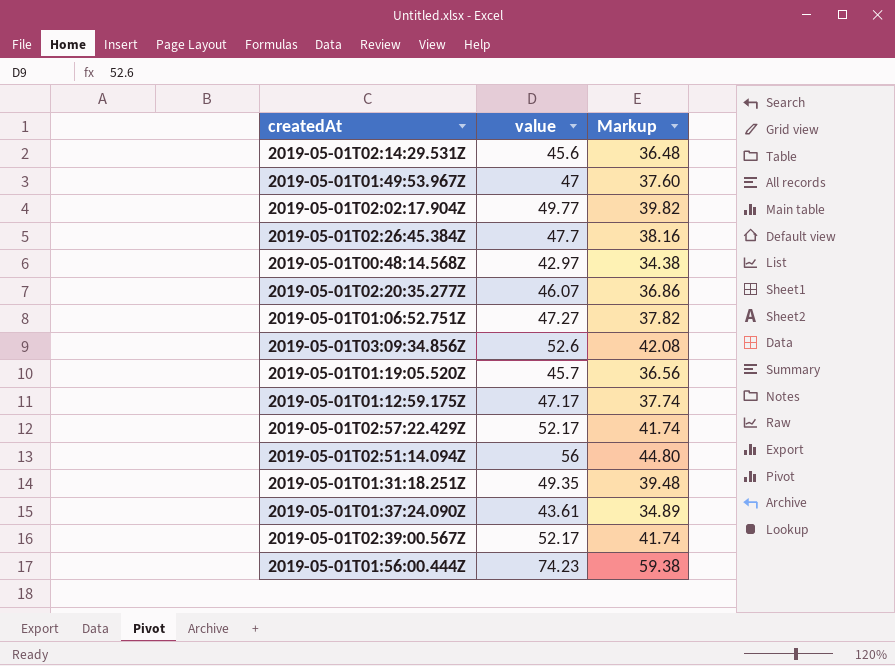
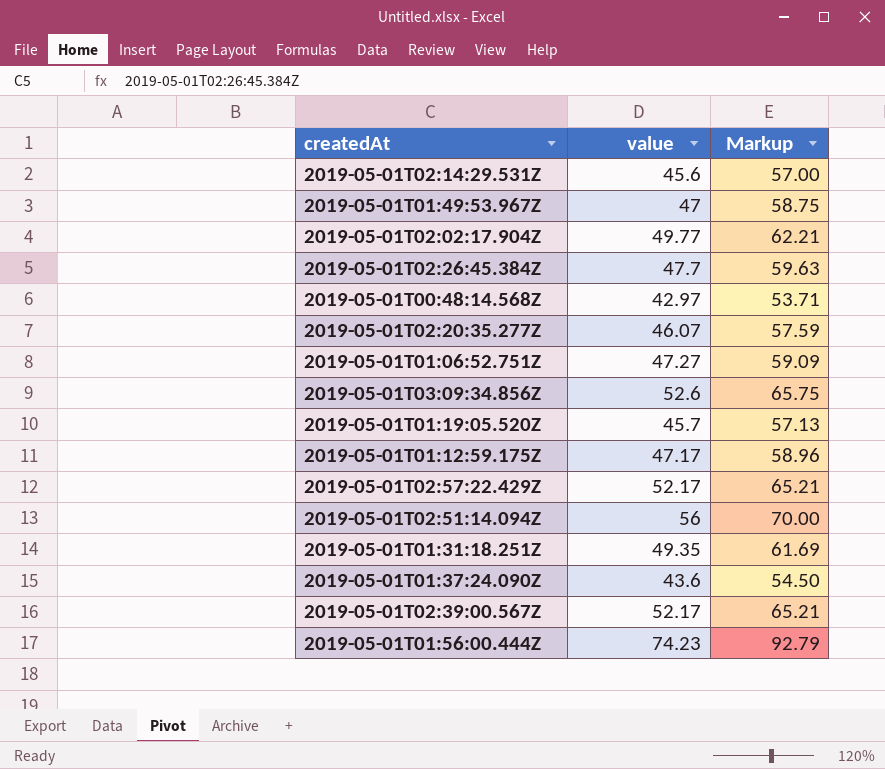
column Markup | formula: [value] * 0.8 -> [value] * 1.25
2019-05-01T01:37:24.090Z | value: 43.61 -> 43.6

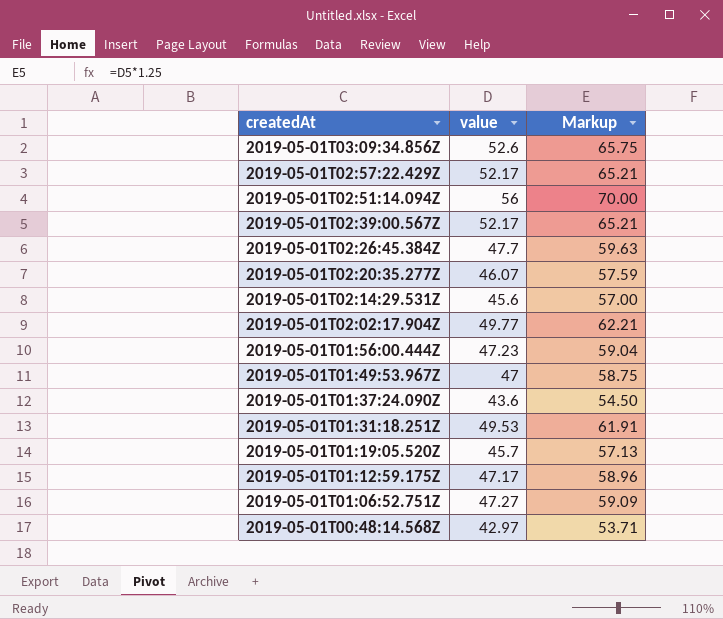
row order: none -> createdAt descending
2019-05-01T01:56:00.444Z | value: 74.23 -> 47.23
2019-05-01T01:56:00.444Z | Markup: 92.79 -> 59.04
2019-05-01T01:31:18.251Z | value: 49.35 -> 49.53
2019-05-01T01:31:18.251Z | Markup: 61.69 -> 61.91

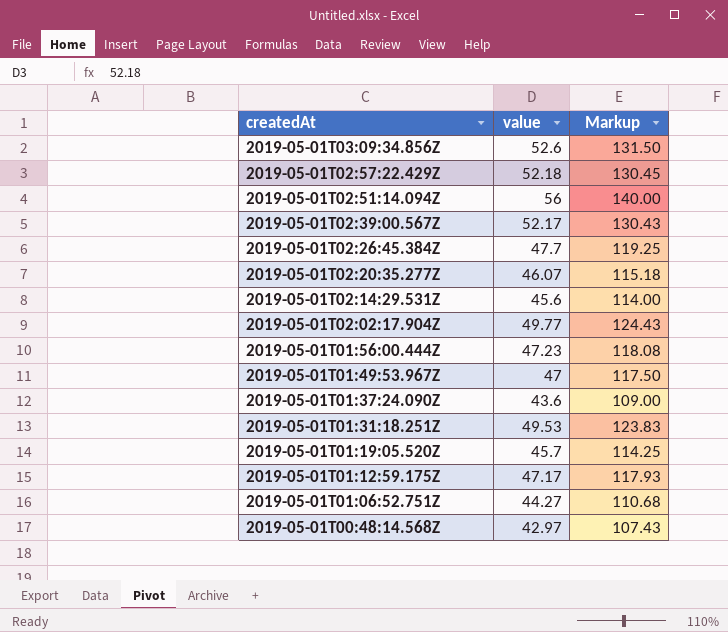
column Markup | formula: [value] * 1.25 -> [value] * 2.5
2019-05-01T02:57:22.429Z | value: 52.17 -> 52.18
2019-05-01T01:06:52.751Z | value: 47.27 -> 44.27

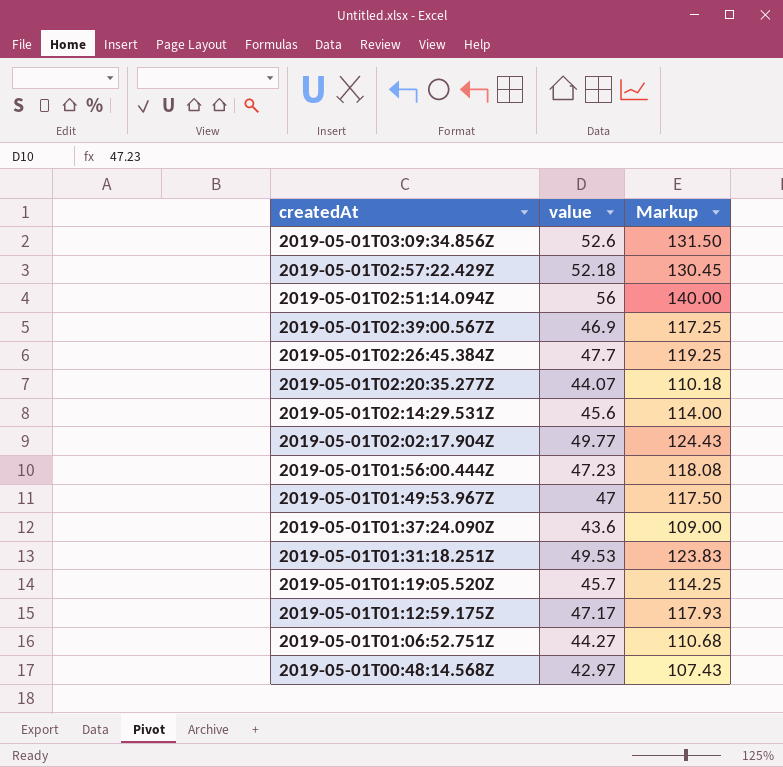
2019-05-01T02:39:00.567Z | value: 52.17 -> 46.9
2019-05-01T02:39:00.567Z | Markup: 130.43 -> 117.25
2019-05-01T02:20:35.277Z | value: 46.07 -> 44.07
2019-05-01T02:20:35.277Z | Markup: 115.18 -> 110.18

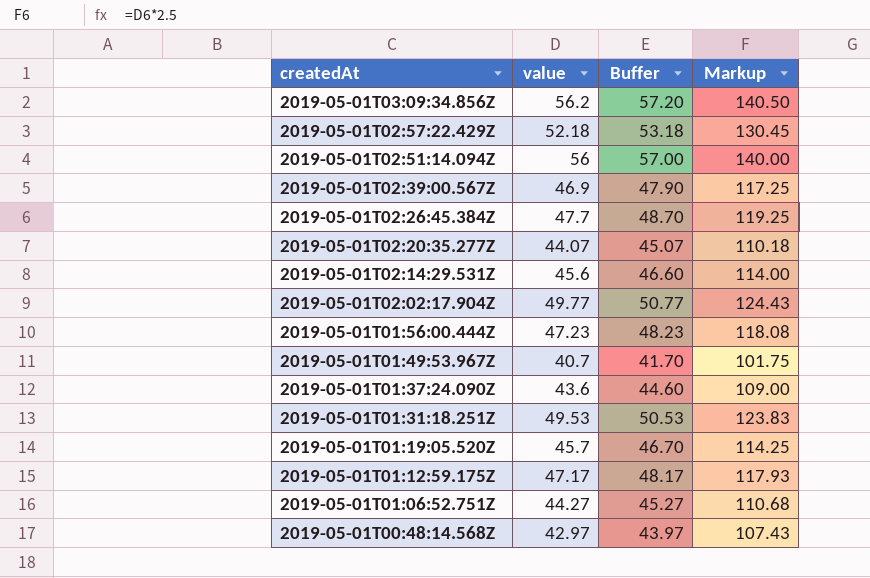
column Buffer | formula: none -> [value] + 1
2019-05-01T03:09:34.856Z | value: 52.6 -> 56.2
2019-05-01T03:09:34.856Z | Markup: 131.50 -> 140.50
2019-05-01T01:49:53.967Z | value: 47 -> 40.7
2019-05-01T01:49:53.967Z | Markup: 117.50 -> 101.75

